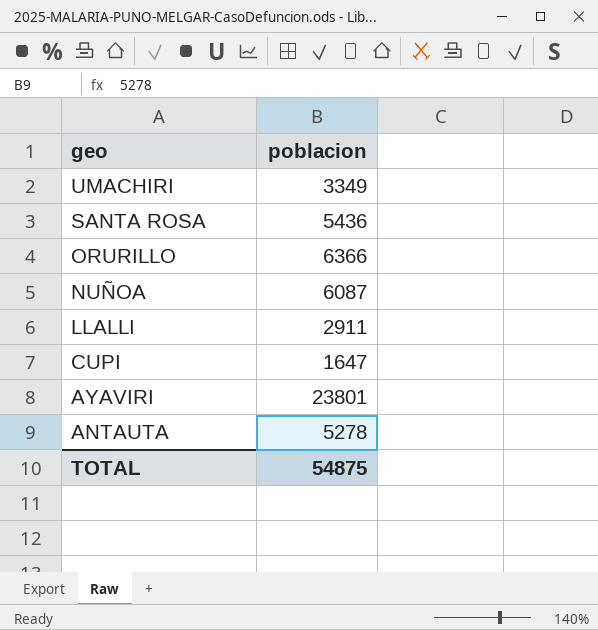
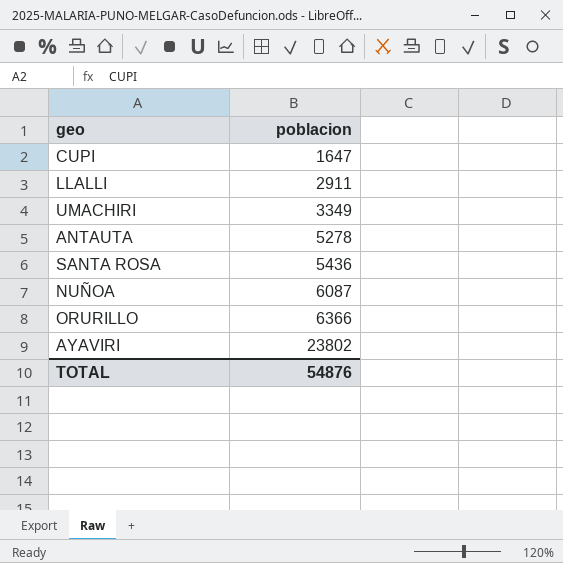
row order: geo descending -> poblacion ascending
AYAVIRI | poblacion: 23801 -> 23802
TOTAL | poblacion: 54875 -> 54876

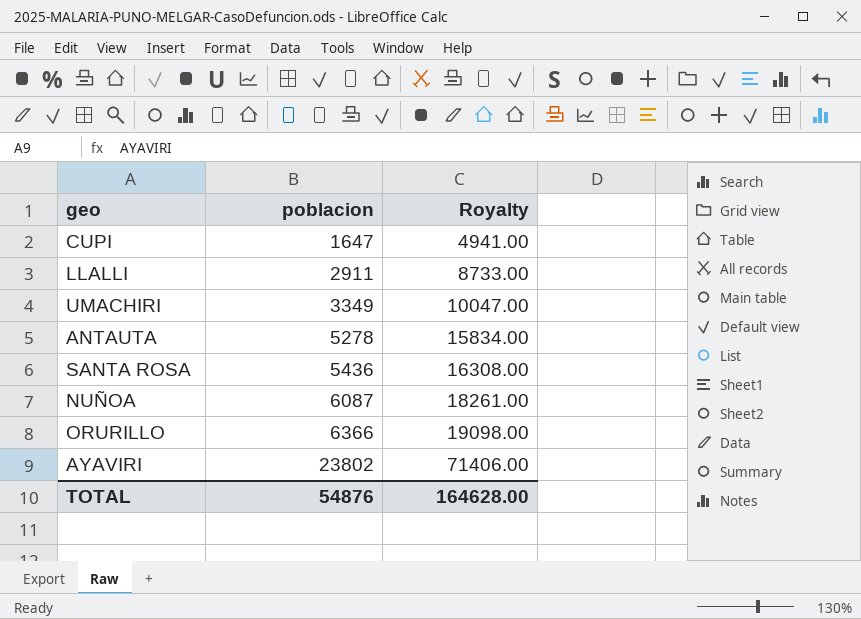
column Royalty | formula: none -> [poblacion] * 3

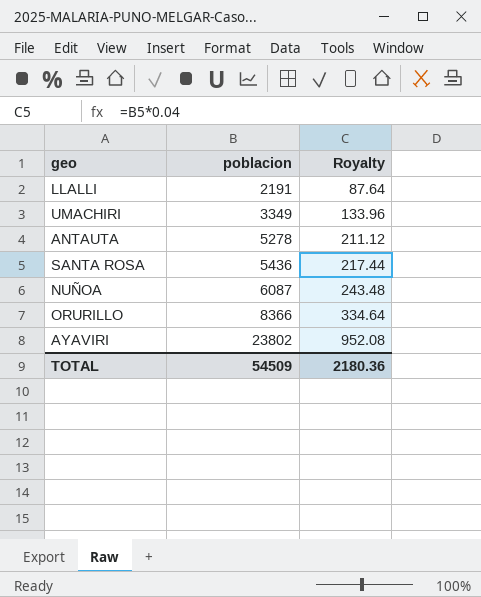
column Royalty | formula: [poblacion] * 3 -> [poblacion] * 0.04
row CUPI: 1647 | 4941.00 -> none
LLALLI | poblacion: 2911 -> 2191
ORURILLO | poblacion: 6366 -> 8366
TOTAL | poblacion: 54876 -> 54509
TOTAL | Royalty: 164628.00 -> 2180.36

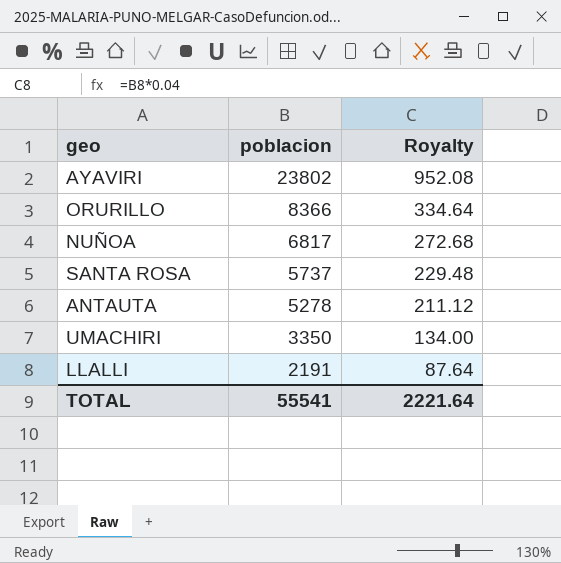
row order: poblacion ascending -> poblacion descending
NUÑOA | poblacion: 6087 -> 6817
NUÑOA | Royalty: 243.48 -> 272.68
SANTA ROSA | poblacion: 5436 -> 5737
SANTA ROSA | Royalty: 217.44 -> 229.48
UMACHIRI | poblacion: 3349 -> 3350
UMACHIRI | Royalty: 133.96 -> 134.00
TOTAL | poblacion: 54509 -> 55541
TOTAL | Royalty: 2180.36 -> 2221.64

